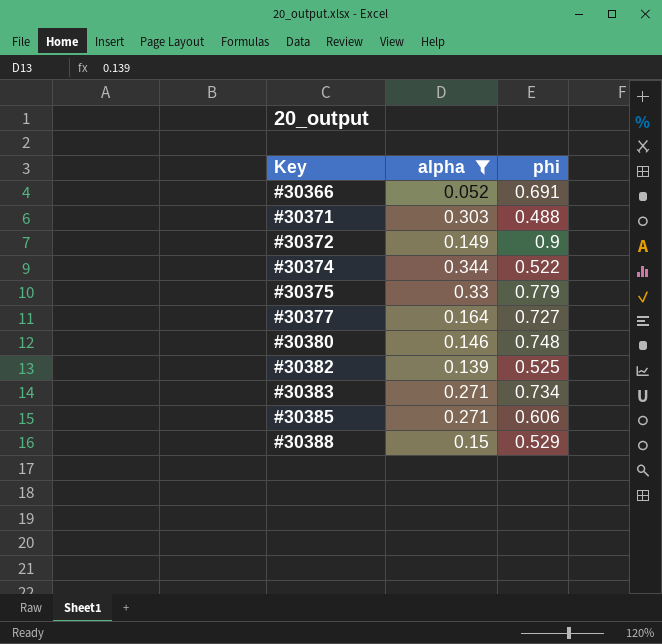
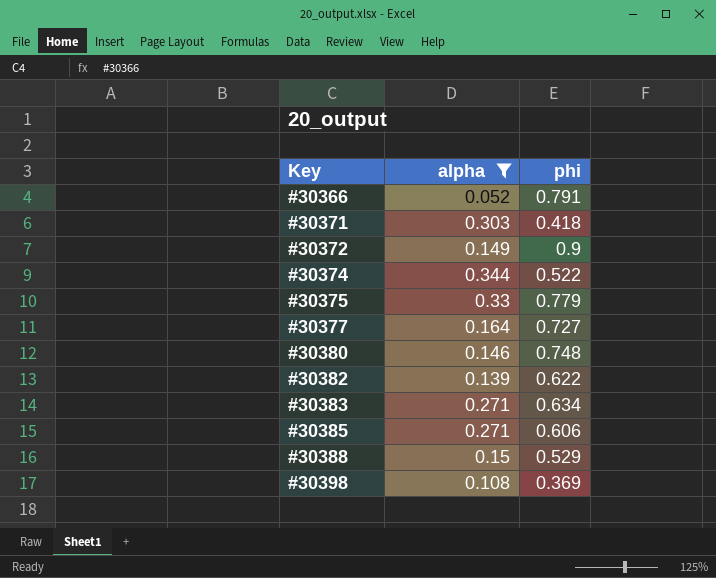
#30366 | phi: 0.691 -> 0.791
#30371 | phi: 0.488 -> 0.418
#30382 | phi: 0.525 -> 0.622
#30383 | phi: 0.734 -> 0.634
row #30398: none -> 0.108 | 0.369

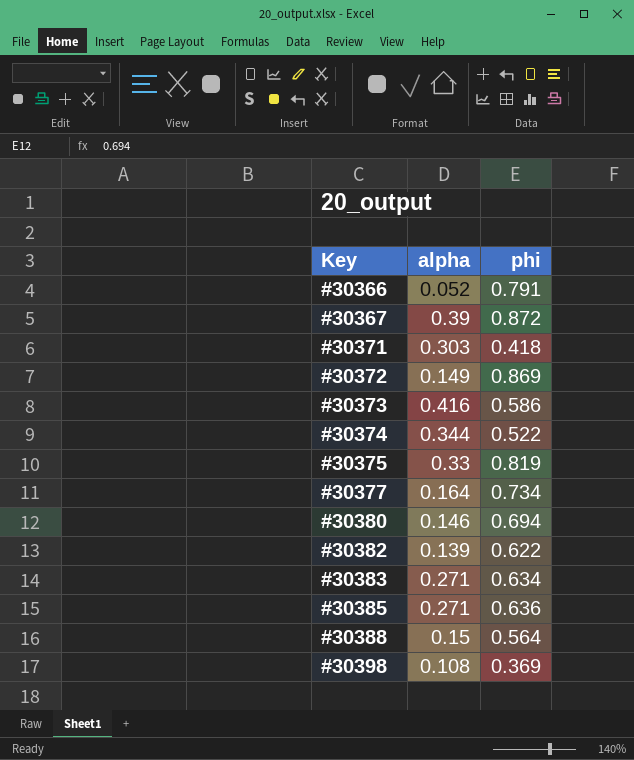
filter: alpha <= 0.344 -> none
#30372 | phi: 0.9 -> 0.869
#30375 | phi: 0.779 -> 0.819
#30377 | phi: 0.727 -> 0.734
#30380 | phi: 0.748 -> 0.694
#30385 | phi: 0.606 -> 0.636
#30388 | phi: 0.529 -> 0.564

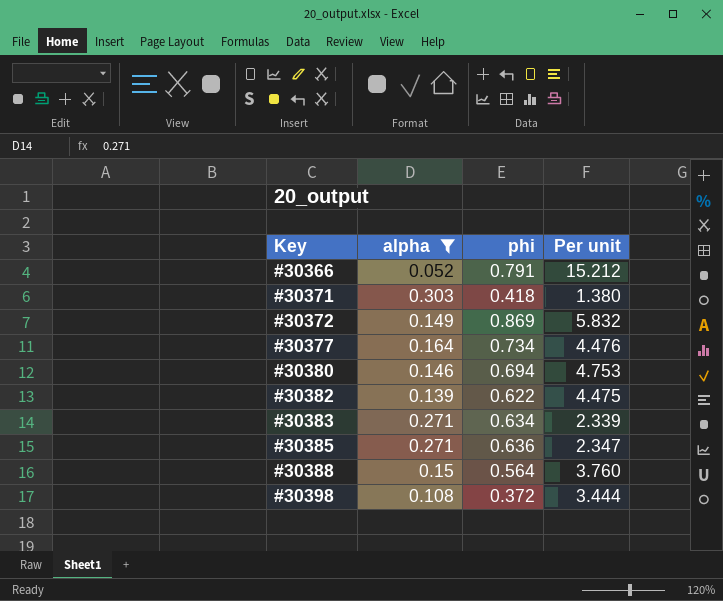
filter: none -> alpha <= 0.303
column Per unit | formula: none -> [phi] / [alpha]
#30398 | phi: 0.369 -> 0.372

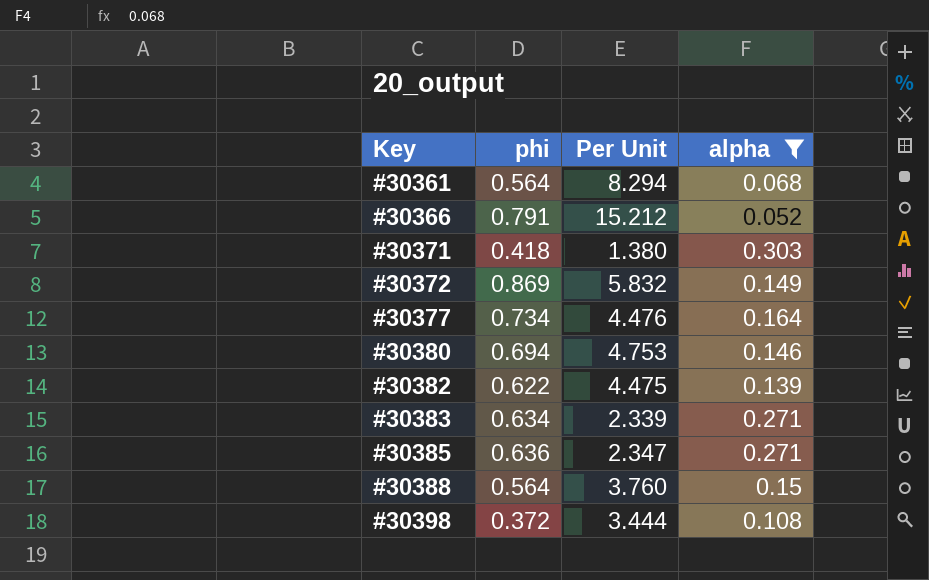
column name: Per unit -> Per Unit
column alpha | position: 2 -> 4
row #30361: none -> 0.564 | 8.294 | 0.068

